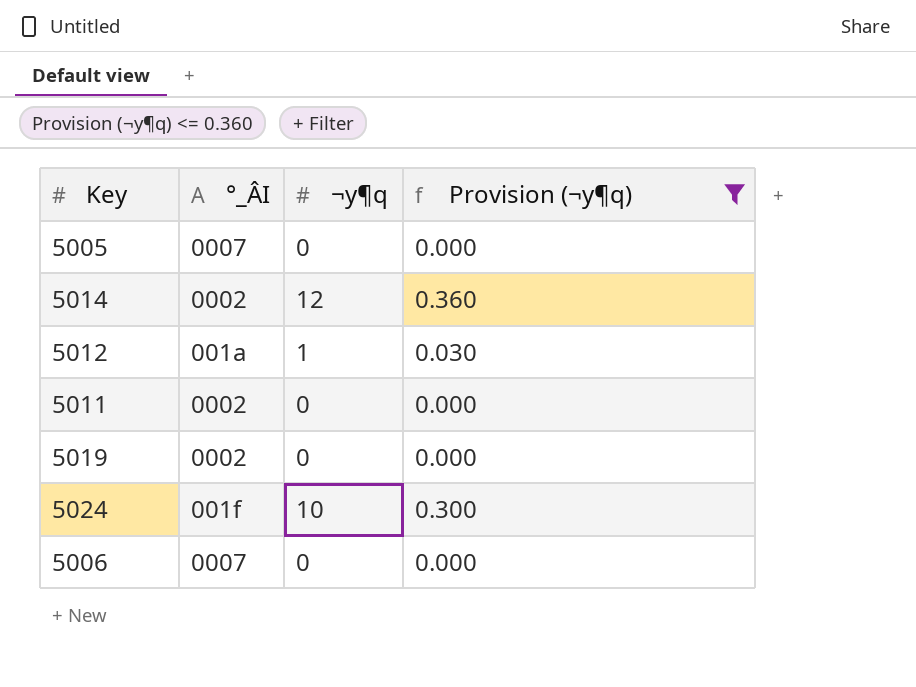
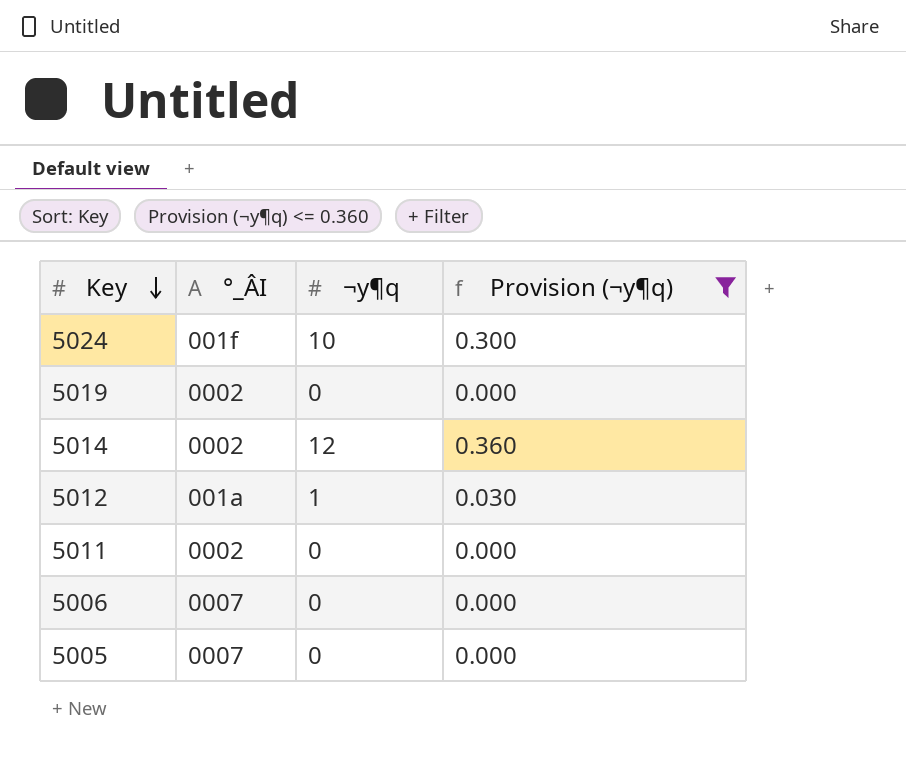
row order: none -> Key descending

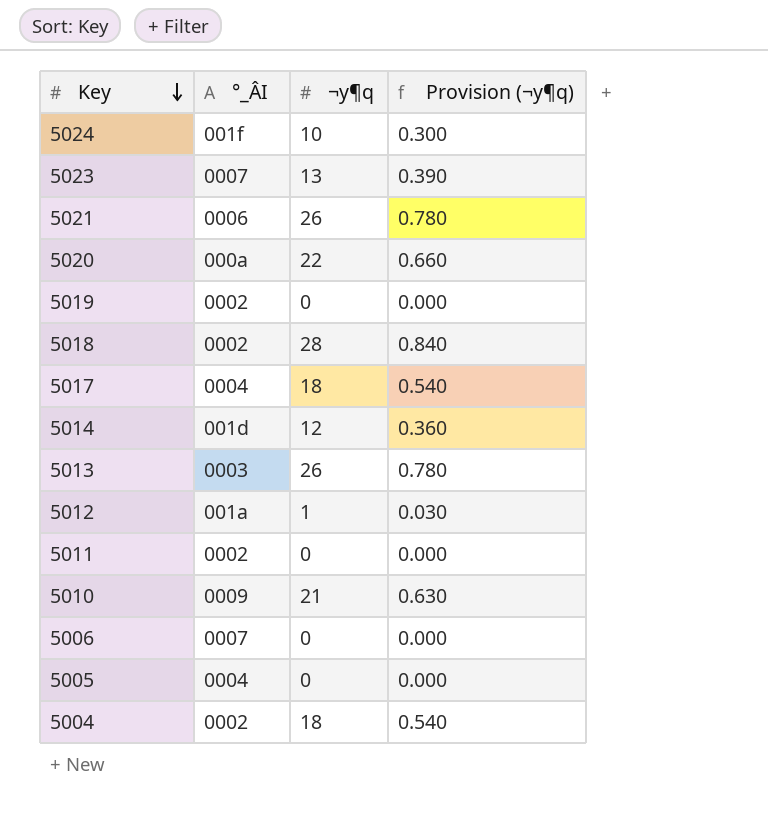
filter: Provision (¬y¶q) <= 0.360 -> none
5014 | °_ÂI: 0002 -> 001d
5005 | °_ÂI: 0007 -> 0004

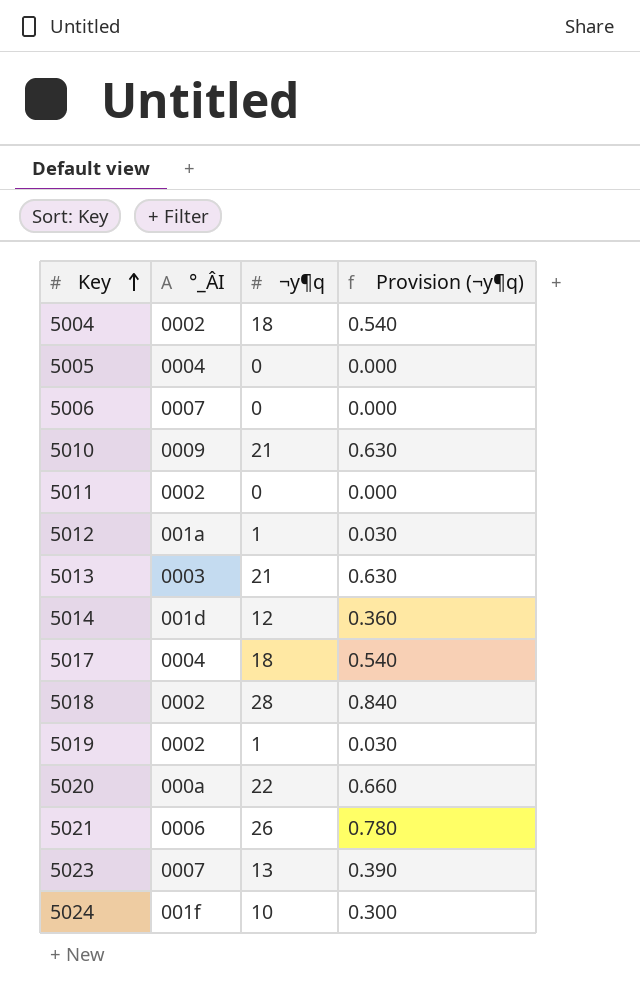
row order: Key descending -> Key ascending
5013 | ¬y¶q: 26 -> 21
5013 | Provision (¬y¶q): 0.780 -> 0.630
5019 | ¬y¶q: 0 -> 1
5019 | Provision (¬y¶q): 0.000 -> 0.030

